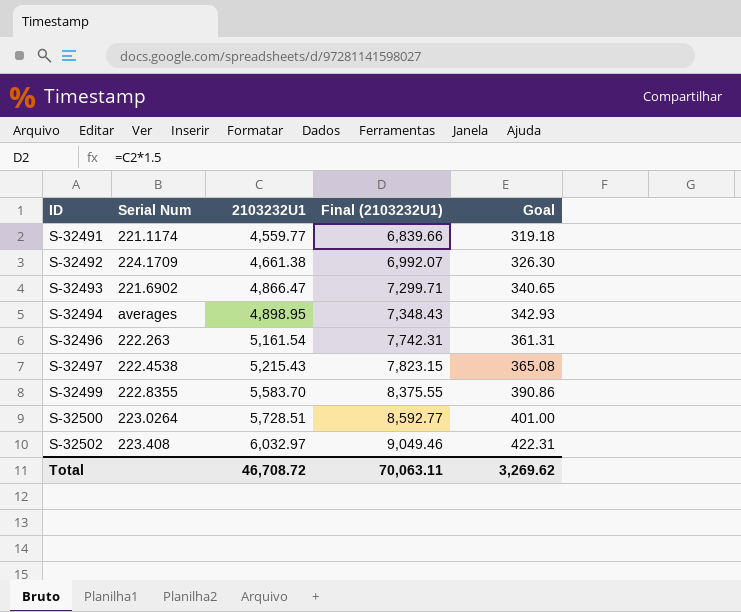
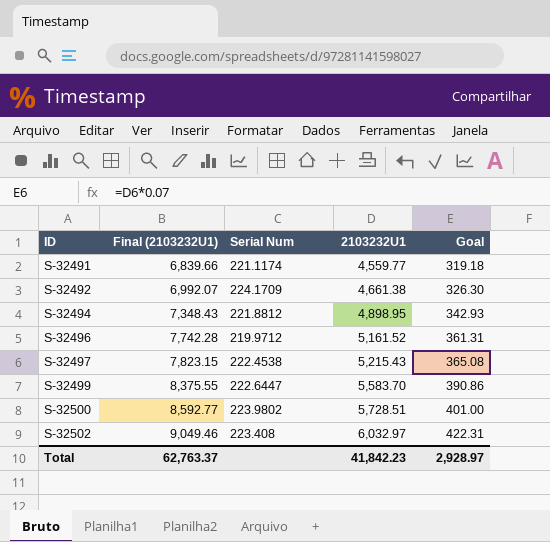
column Final (2103232U1) | position: 4 -> 2
row S-32493: 221.6902 | 4,866.47 | 7,299.71 | 340.65 -> none
S-32494 | Serial Num: averages -> 221.8812
S-32496 | Final (2103232U1): 7,742.31 -> 7,742.28
S-32496 | Serial Num: 222.263 -> 219.9712
S-32496 | 2103232U1: 5,161.54 -> 5,161.52
S-32499 | Serial Num: 222.8355 -> 222.6447
S-32500 | Serial Num: 223.0264 -> 223.9802
Total | Final (2103232U1): 70,063.11 -> 62,763.37
Total | 2103232U1: 46,708.72 -> 41,842.23
Total | Goal: 3,269.62 -> 2,928.97

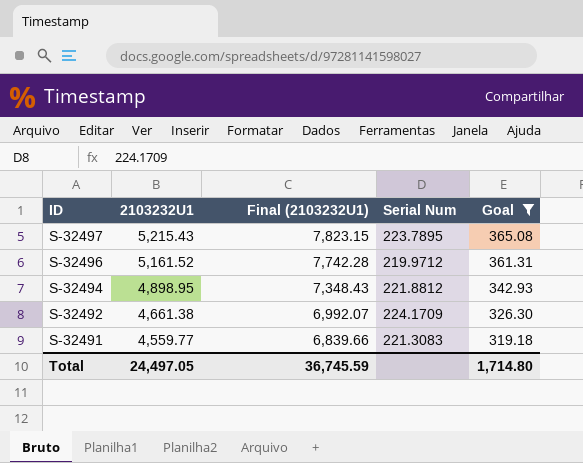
filter: none -> Goal <= 365.08
row order: ID ascending -> ID descending
column 2103232U1 | position: 4 -> 2
S-32497 | Serial Num: 222.4538 -> 223.7895
S-32491 | Serial Num: 221.1174 -> 221.3083
Total | 2103232U1: 41,842.23 -> 24,497.05
Total | Final (2103232U1): 62,763.37 -> 36,745.59
Total | Goal: 2,928.97 -> 1,714.80

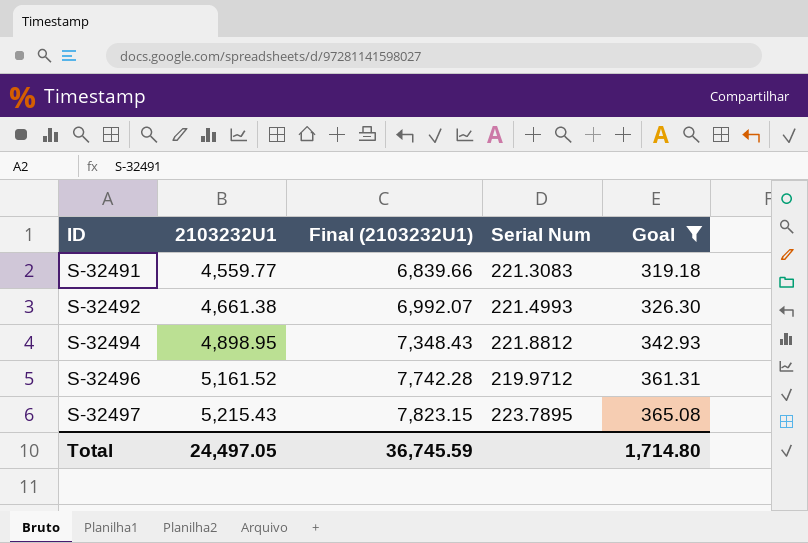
row order: ID descending -> ID ascending
S-32492 | Serial Num: 224.1709 -> 221.4993

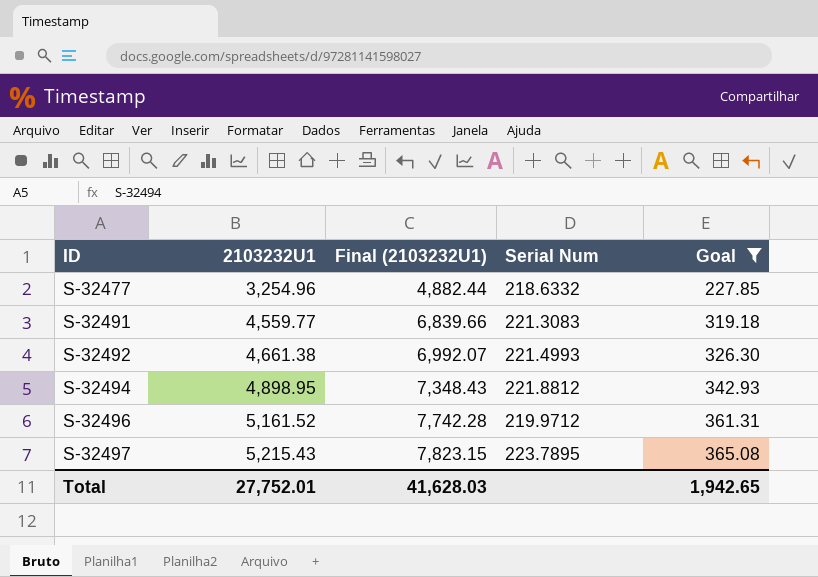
row S-32477: none -> 3,254.96 | 4,882.44 | 218.6332 | 227.85
Total | 2103232U1: 24,497.05 -> 27,752.01
Total | Final (2103232U1): 36,745.59 -> 41,628.03
Total | Goal: 1,714.80 -> 1,942.65

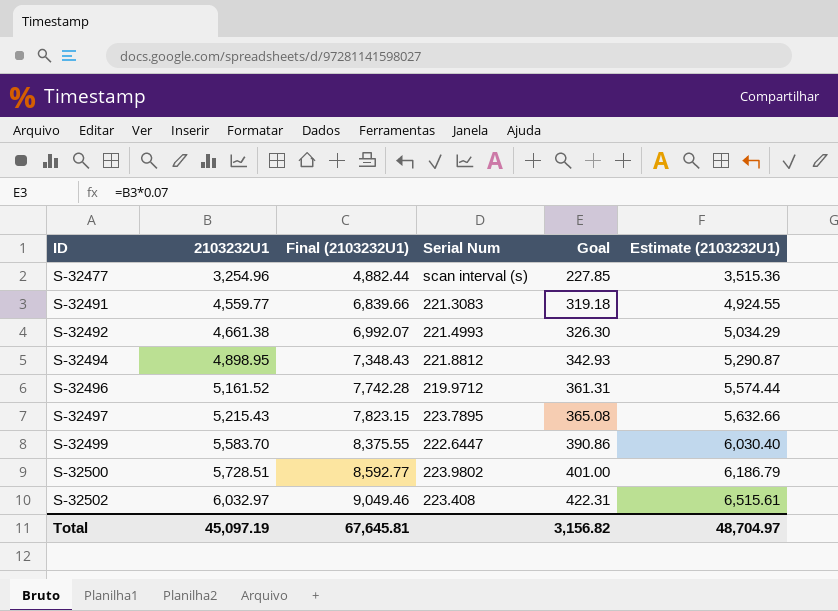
filter: Goal <= 365.08 -> none
column Estimate (2103232U1) | formula: none -> [2103232U1] * 1.08
S-32477 | Serial Num: 218.6332 -> scan interval (s)
Total | 2103232U1: 27,752.01 -> 45,097.19
Total | Final (2103232U1): 41,628.03 -> 67,645.81
Total | Goal: 1,942.65 -> 3,156.82

